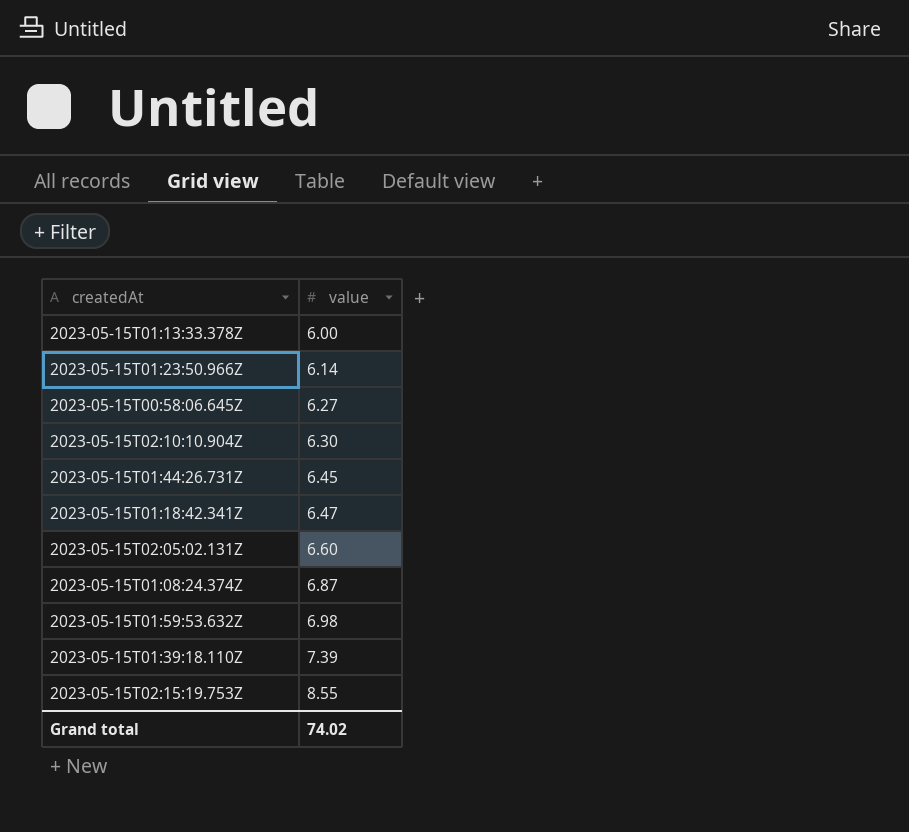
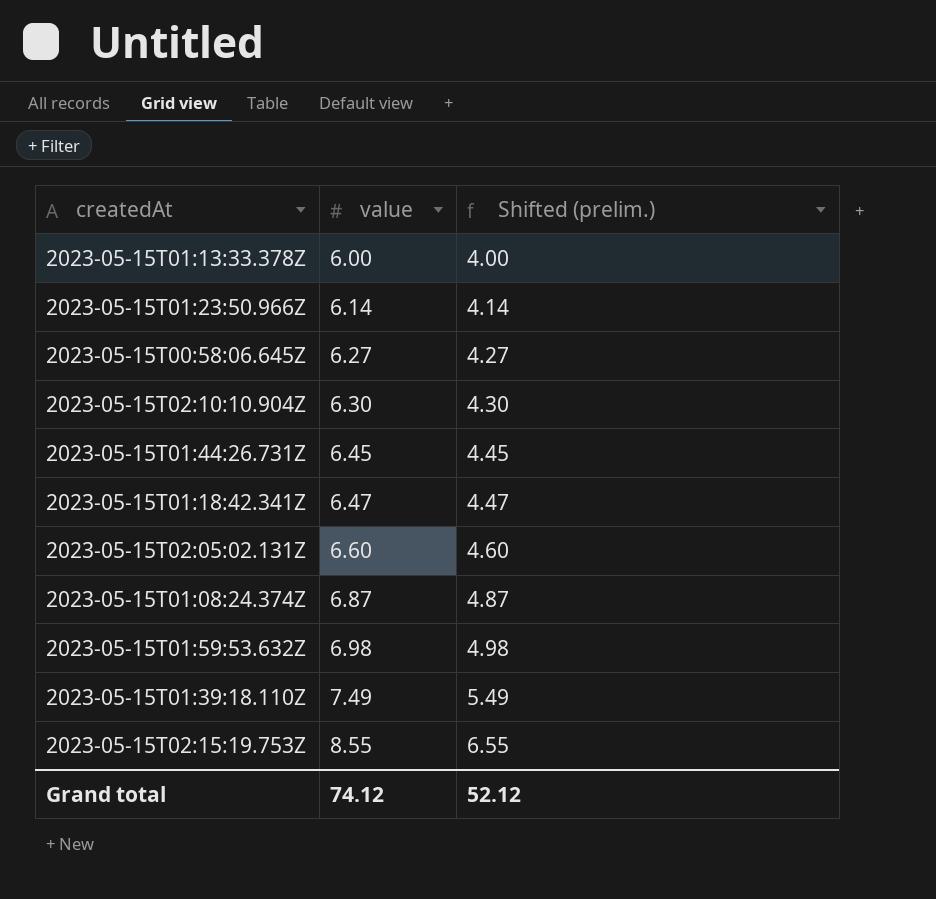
column Shifted (prelim.) | formula: none -> [value] - 2
2023-05-15T01:39:18.110Z | value: 7.39 -> 7.49
Grand total | value: 74.02 -> 74.12

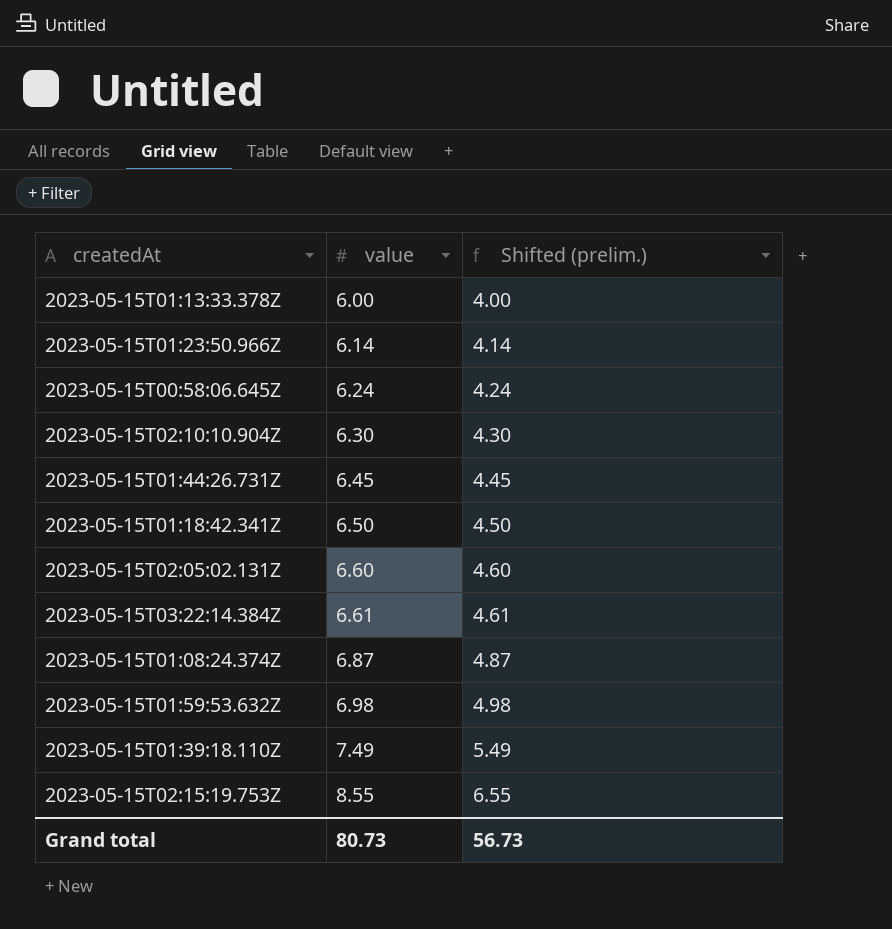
2023-05-15T00:58:06.645Z | value: 6.27 -> 6.24
2023-05-15T00:58:06.645Z | Shifted (prelim.): 4.27 -> 4.24
2023-05-15T01:18:42.341Z | value: 6.47 -> 6.50
2023-05-15T01:18:42.341Z | Shifted (prelim.): 4.47 -> 4.50
row 2023-05-15T03:22:14.384Z: none -> 6.61 | 4.61
Grand total | value: 74.12 -> 80.73
Grand total | Shifted (prelim.): 52.12 -> 56.73

